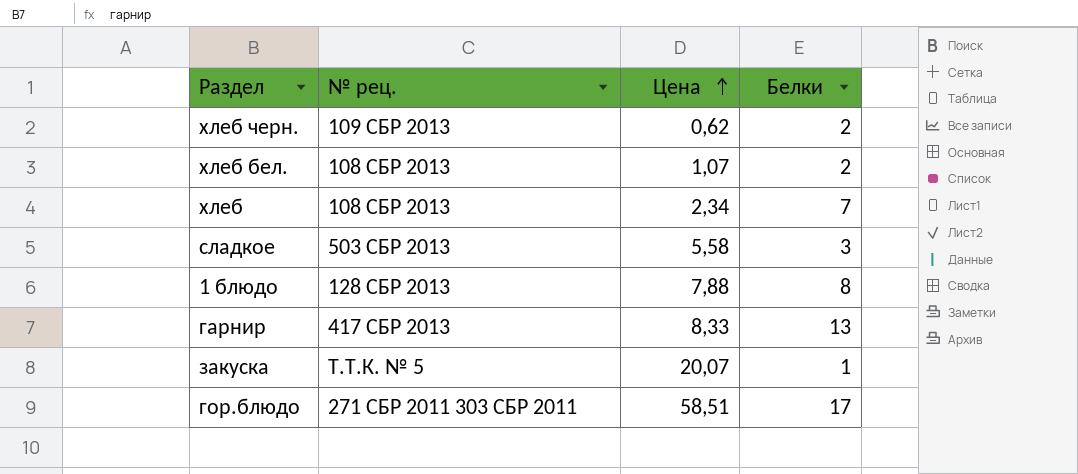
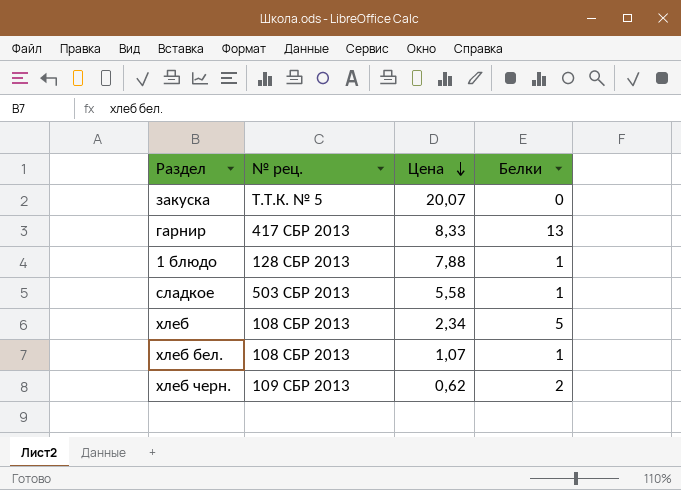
row order: Цена ascending -> Цена descending
row гор.блюдо: 271 СБР 2011 303 СБР 2011 | 58,51 | 17 -> none
закуска | Белки: 1 -> 0
1 блюдо | Белки: 8 -> 1
сладкое | Белки: 3 -> 1
хлеб | Белки: 7 -> 5
хлеб бел. | Белки: 2 -> 1

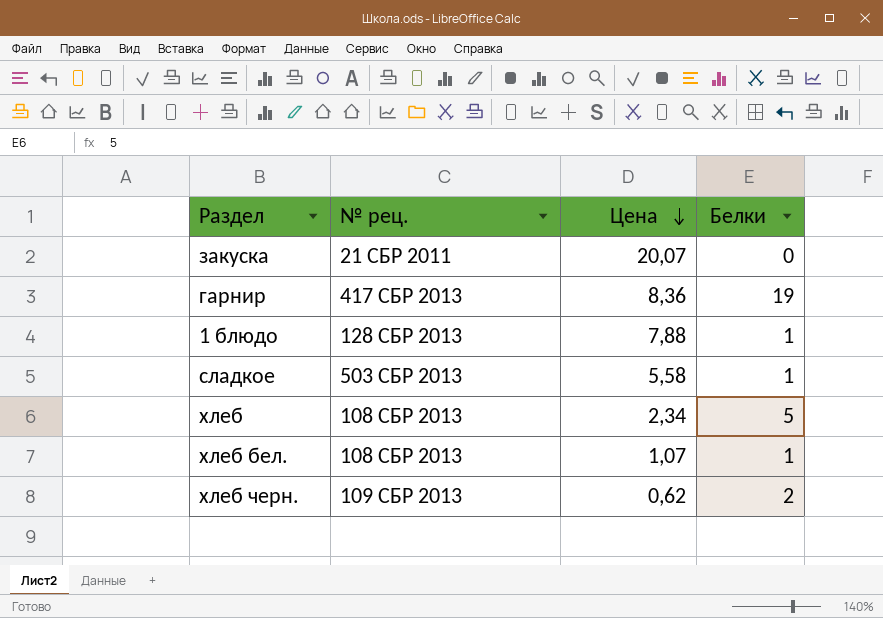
закуска | № рец.: Т.Т.К. № 5 -> 21 СБР 2011
гарнир | Цена: 8,33 -> 8,36
гарнир | Белки: 13 -> 19

